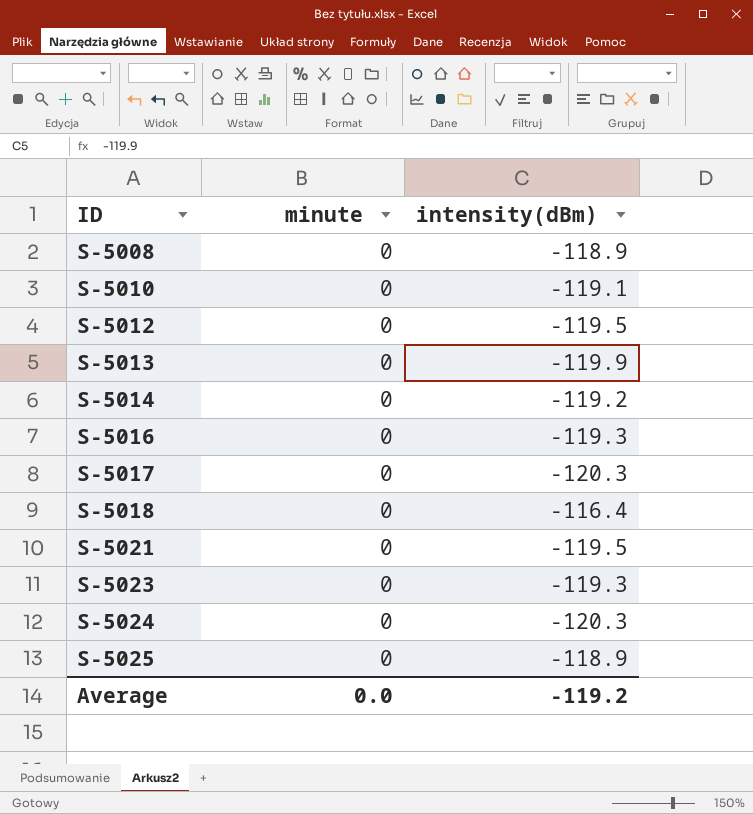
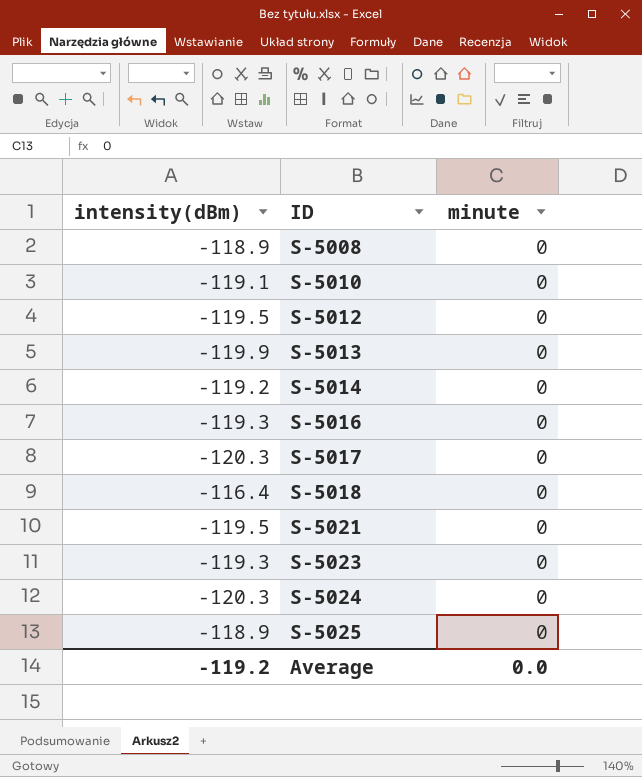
column intensity(dBm) | position: 3 -> 1

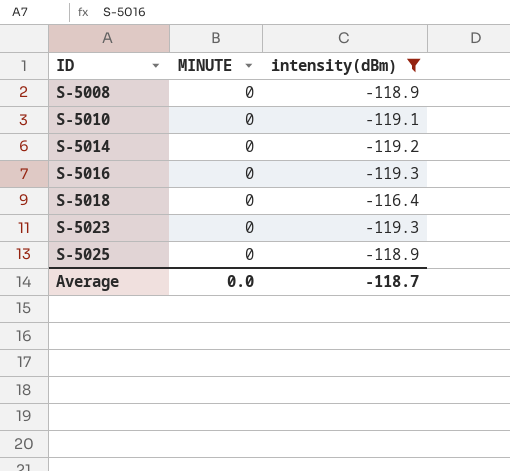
filter: none -> intensity(dBm) >= -119.3
column name: minute -> MINUTE
column intensity(dBm) | position: 1 -> 3
Average | intensity(dBm): -119.2 -> -118.7

